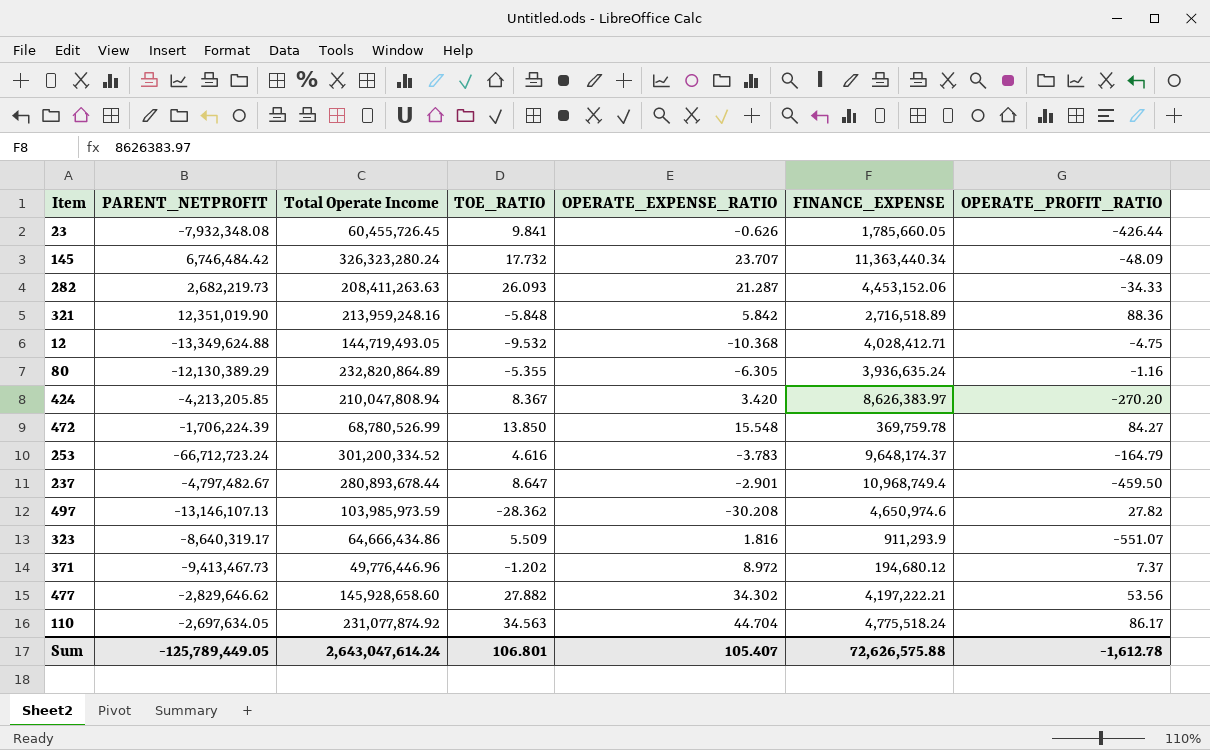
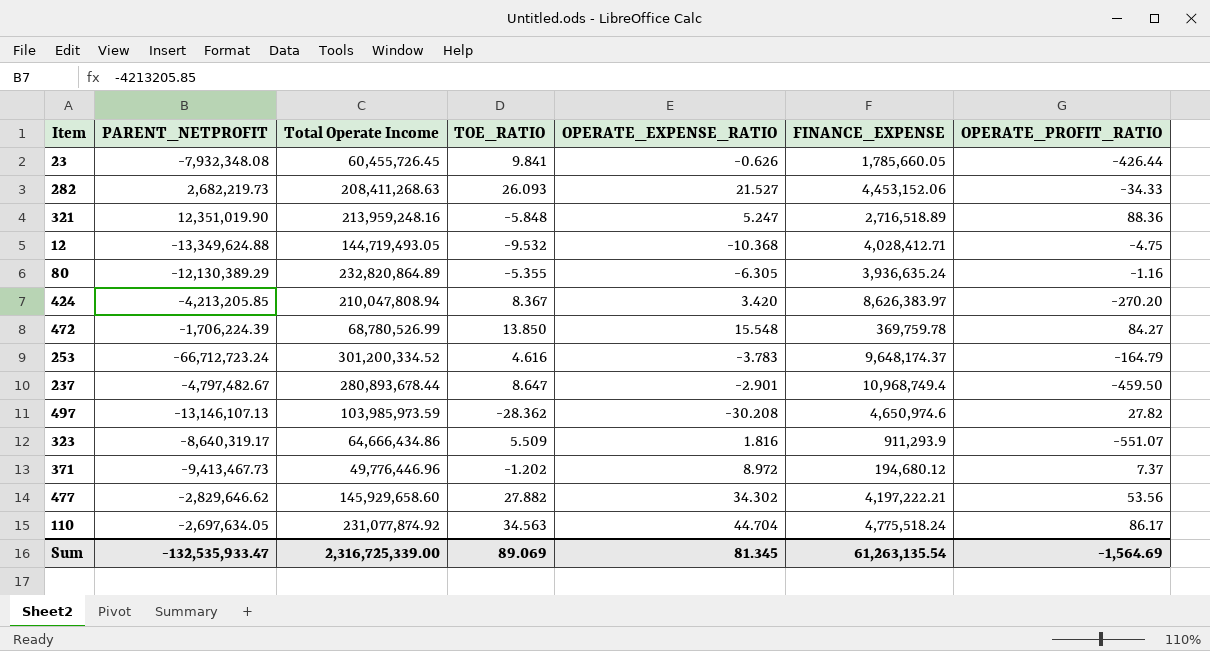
row 145: 6,746,484.42 | 326,323,280.24 | 17.732 | 23.707 | 11,363,440.34 | -48.09 -> none
282 | Total Operate Income: 208,411,263.63 -> 208,411,268.63
282 | OPERATE_EXPENSE_RATIO: 21.287 -> 21.527
321 | OPERATE_EXPENSE_RATIO: 5.842 -> 5.247
477 | Total Operate Income: 145,928,658.60 -> 145,929,658.60
Sum | PARENT_NETPROFIT: -125,789,449.05 -> -132,535,933.47
Sum | Total Operate Income: 2,643,047,614.24 -> 2,316,725,339.00
Sum | TOE_RATIO: 106.801 -> 89.069
Sum | OPERATE_EXPENSE_RATIO: 105.407 -> 81.345
Sum | FINANCE_EXPENSE: 72,626,575.88 -> 61,263,135.54
Sum | OPERATE_PROFIT_RATIO: -1,612.78 -> -1,564.69

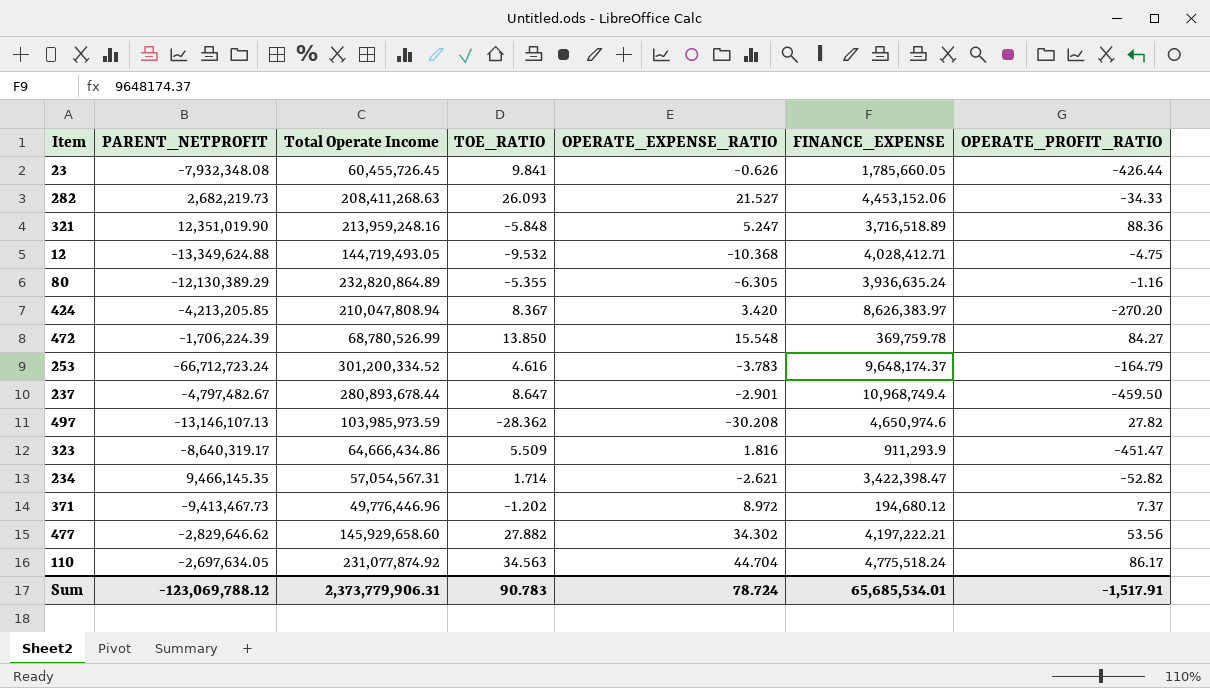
321 | FINANCE_EXPENSE: 2,716,518.89 -> 3,716,518.89
323 | OPERATE_PROFIT_RATIO: -551.07 -> -451.47
row 234: none -> 9,466,145.35 | 57,054,567.31 | 1.714 | -2.621 | 3,422,398.47 | -52.82
Sum | PARENT_NETPROFIT: -132,535,933.47 -> -123,069,788.12
Sum | Total Operate Income: 2,316,725,339.00 -> 2,373,779,906.31
Sum | TOE_RATIO: 89.069 -> 90.783
Sum | OPERATE_EXPENSE_RATIO: 81.345 -> 78.724
Sum | FINANCE_EXPENSE: 61,263,135.54 -> 65,685,534.01
Sum | OPERATE_PROFIT_RATIO: -1,564.69 -> -1,517.91

